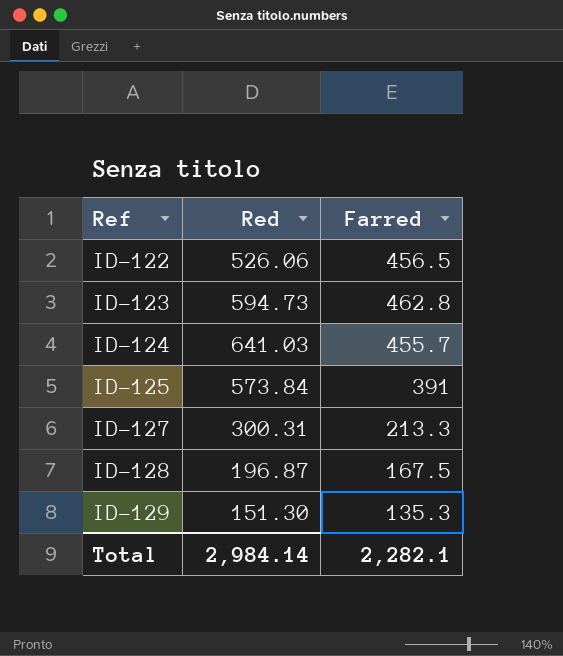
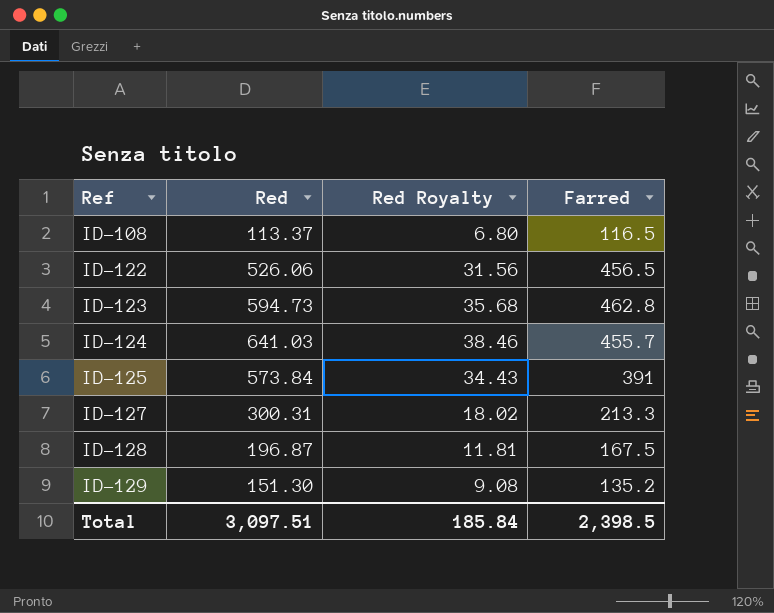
column Red Royalty | formula: none -> [Red] * 0.06
row ID-108: none -> 113.37 | 6.80 | 116.5
ID-129 | Farred: 135.3 -> 135.2
Total | Red: 2,984.14 -> 3,097.51
Total | Farred: 2,282.1 -> 2,398.5

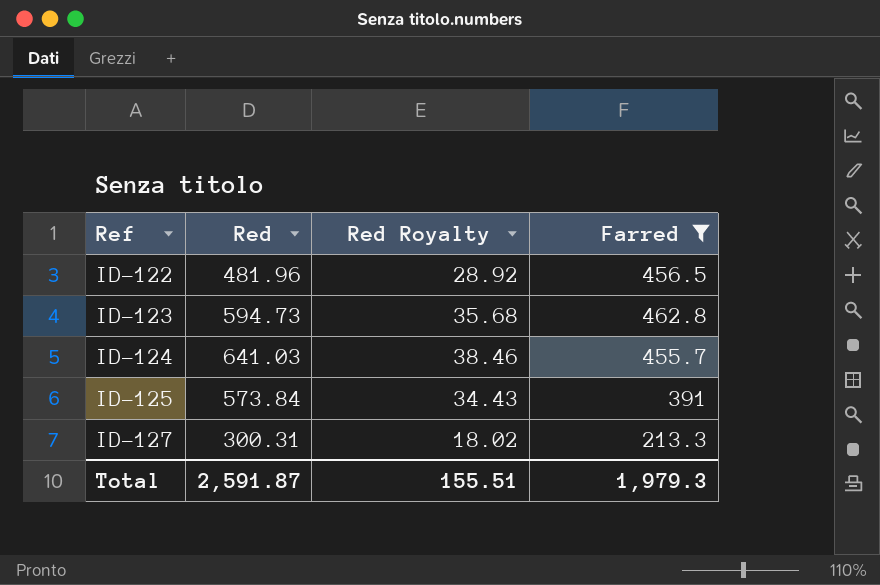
filter: none -> Farred >= 213.3
ID-122 | Red: 526.06 -> 481.96
ID-122 | Red Royalty: 31.56 -> 28.92
Total | Red: 3,097.51 -> 2,591.87
Total | Red Royalty: 185.84 -> 155.51
Total | Farred: 2,398.5 -> 1,979.3

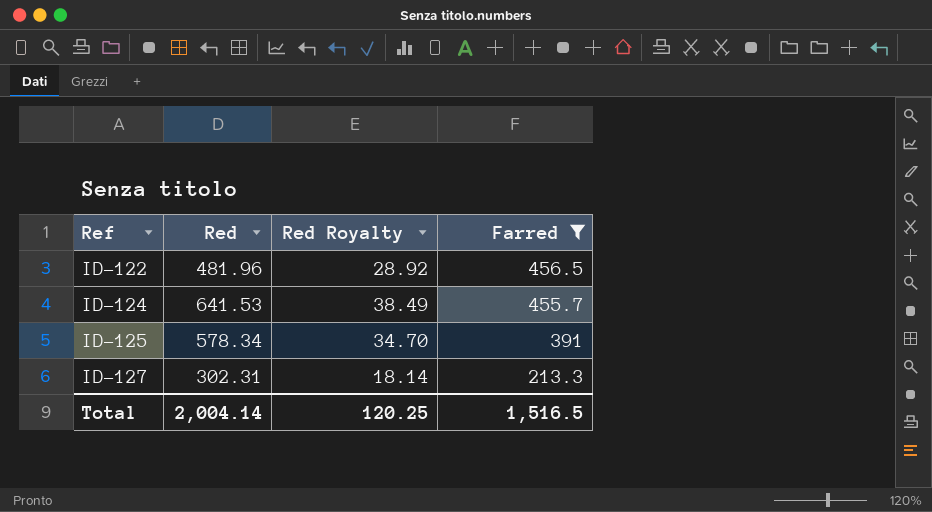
row ID-123: 594.73 | 35.68 | 462.8 -> none
ID-124 | Red: 641.03 -> 641.53
ID-124 | Red Royalty: 38.46 -> 38.49
ID-125 | Red: 573.84 -> 578.34
ID-125 | Red Royalty: 34.43 -> 34.70
ID-127 | Red: 300.31 -> 302.31
ID-127 | Red Royalty: 18.02 -> 18.14
Total | Red: 2,591.87 -> 2,004.14
Total | Red Royalty: 155.51 -> 120.25
Total | Farred: 1,979.3 -> 1,516.5

